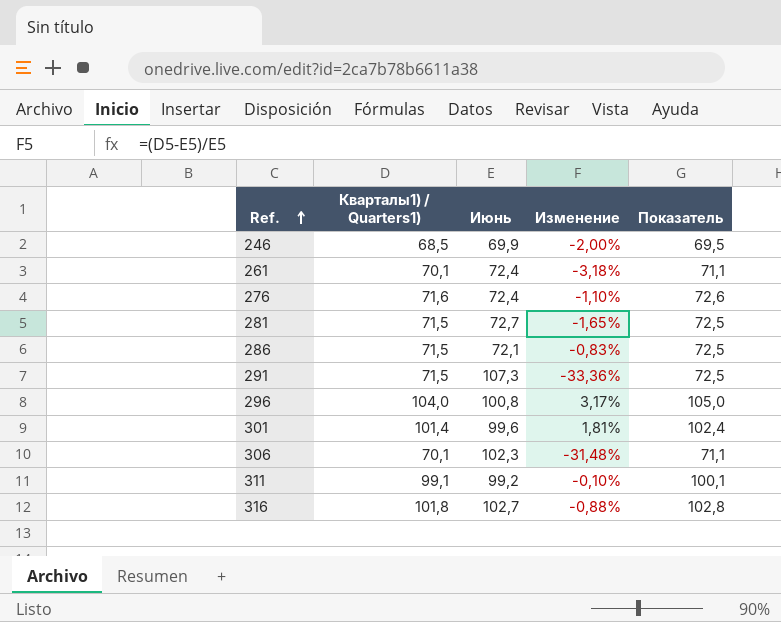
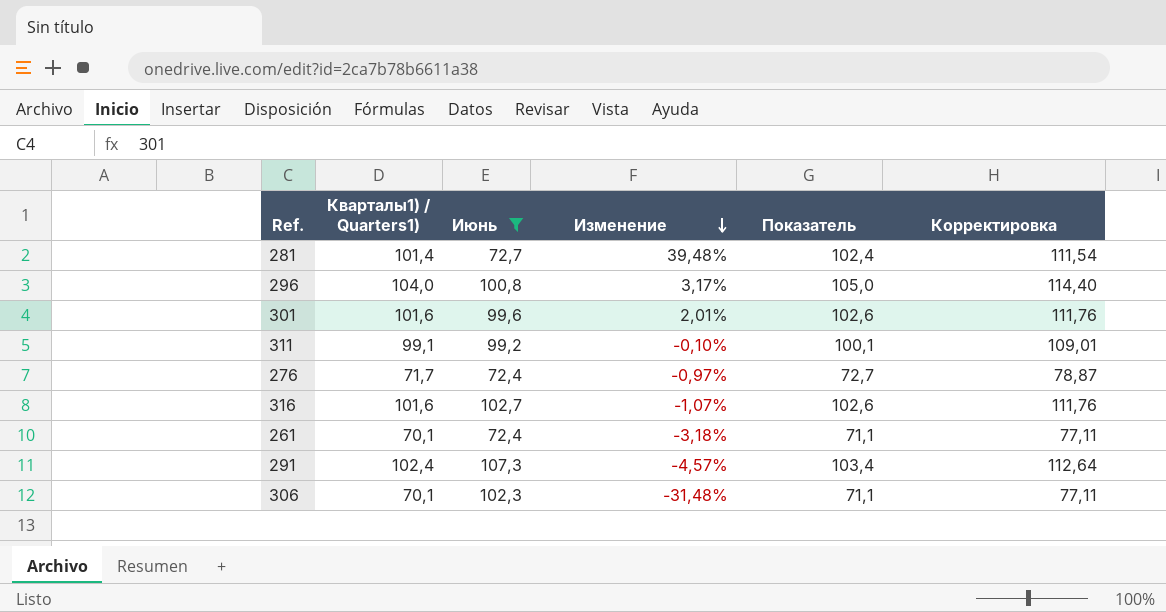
filter: none -> Июнь >= 72,4
row order: Ref. ascending -> Изменение descending
column Корректировка | formula: none -> [Кварталы1) / Quarters1)] * 1,1
281 | Кварталы1) / Quarters1): 71,5 -> 101,4
281 | Изменение: -1,65% -> 39,48%
281 | Показатель: 72,5 -> 102,4
301 | Кварталы1) / Quarters1): 101,4 -> 101,6
301 | Изменение: 1,81% -> 2,01%
301 | Показатель: 102,4 -> 102,6
276 | Кварталы1) / Quarters1): 71,6 -> 71,7
276 | Изменение: -1,10% -> -0,97%
276 | Показатель: 72,6 -> 72,7
316 | Кварталы1) / Quarters1): 101,8 -> 101,6
316 | Изменение: -0,88% -> -1,07%
316 | Показатель: 102,8 -> 102,6
291 | Кварталы1) / Quarters1): 71,5 -> 102,4
291 | Изменение: -33,36% -> -4,57%
291 | Показатель: 72,5 -> 103,4

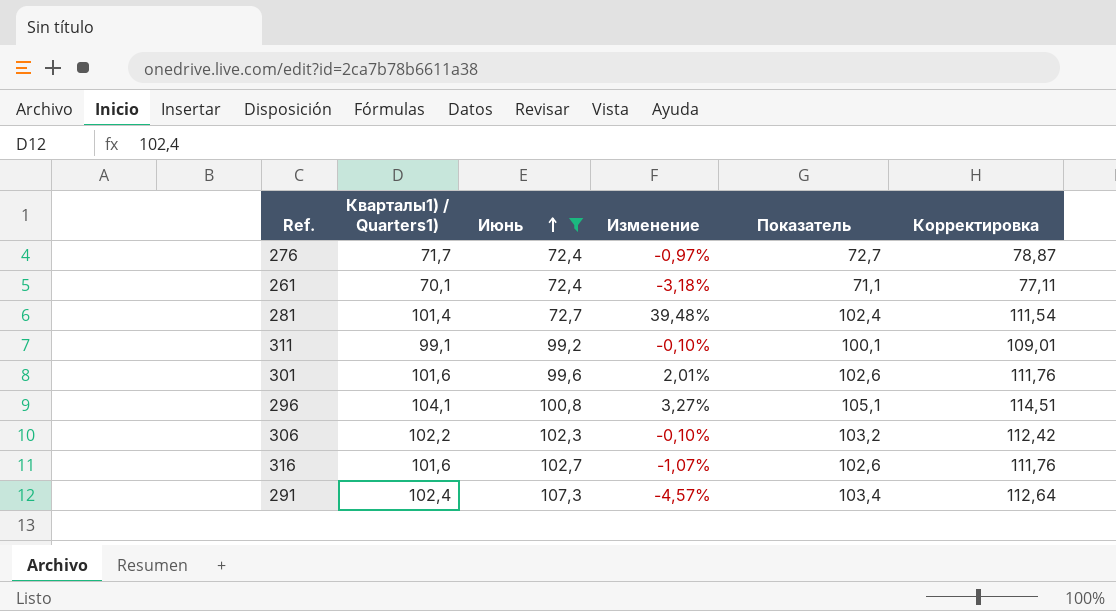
row order: Изменение descending -> Июнь ascending
296 | Кварталы1) / Quarters1): 104,0 -> 104,1
296 | Изменение: 3,17% -> 3,27%
296 | Показатель: 105,0 -> 105,1
296 | Корректировка: 114,40 -> 114,51
306 | Кварталы1) / Quarters1): 70,1 -> 102,2
306 | Изменение: -31,48% -> -0,10%
306 | Показатель: 71,1 -> 103,2
306 | Корректировка: 77,11 -> 112,42

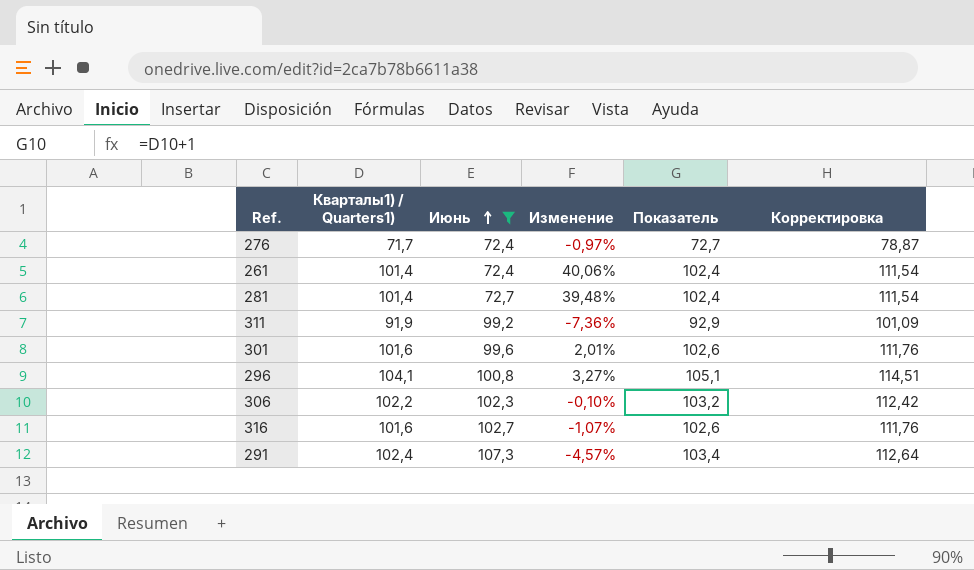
261 | Кварталы1) / Quarters1): 70,1 -> 101,4
261 | Изменение: -3,18% -> 40,06%
261 | Показатель: 71,1 -> 102,4
261 | Корректировка: 77,11 -> 111,54
311 | Кварталы1) / Quarters1): 99,1 -> 91,9
311 | Изменение: -0,10% -> -7,36%
311 | Показатель: 100,1 -> 92,9
311 | Корректировка: 109,01 -> 101,09

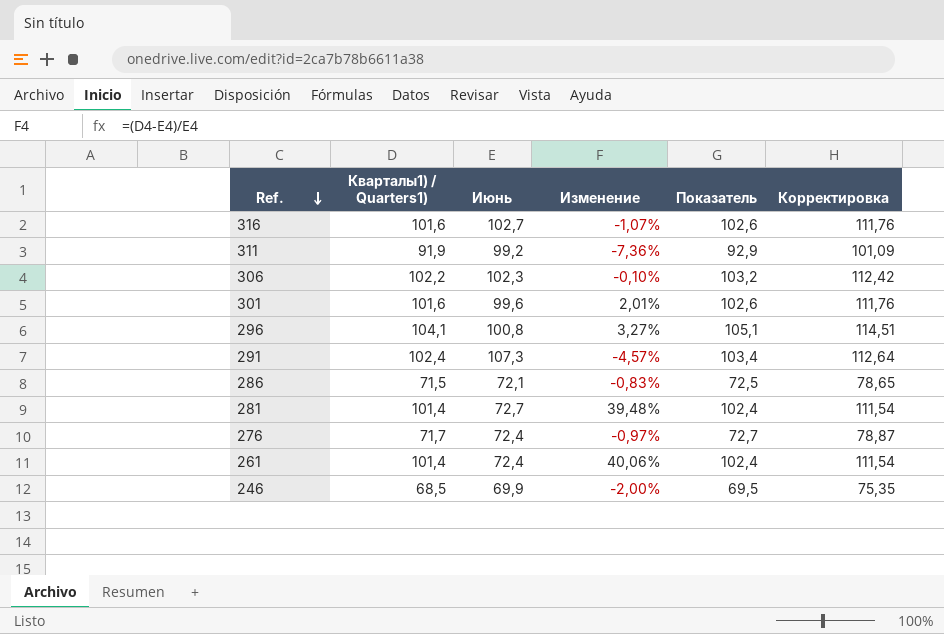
filter: Июнь >= 72,4 -> none
row order: Июнь ascending -> Ref. descending

